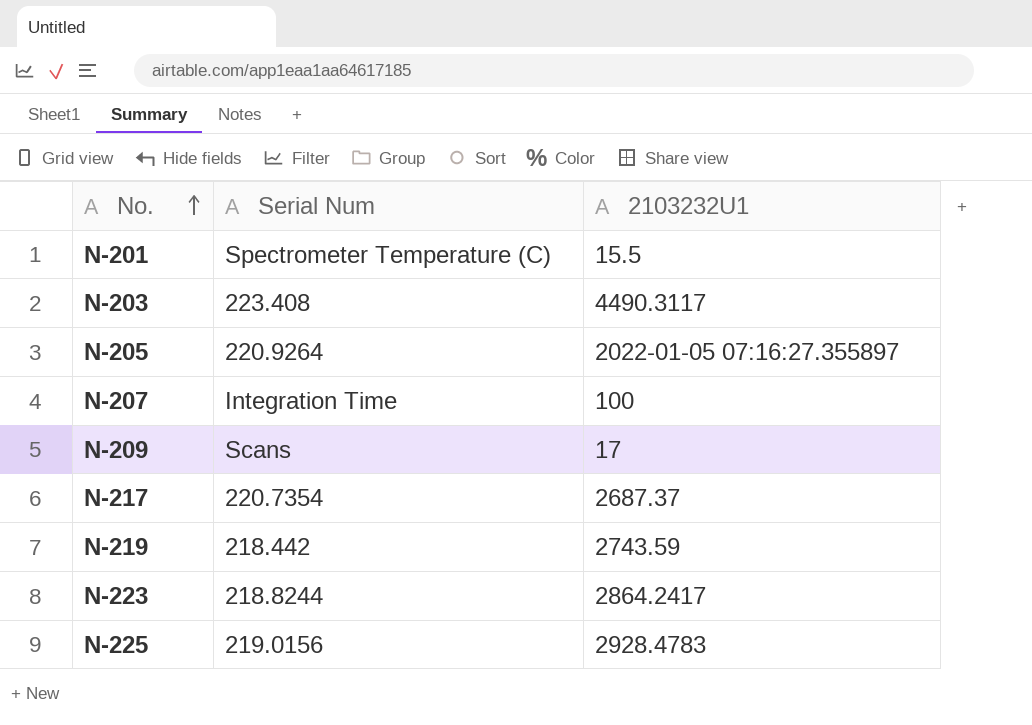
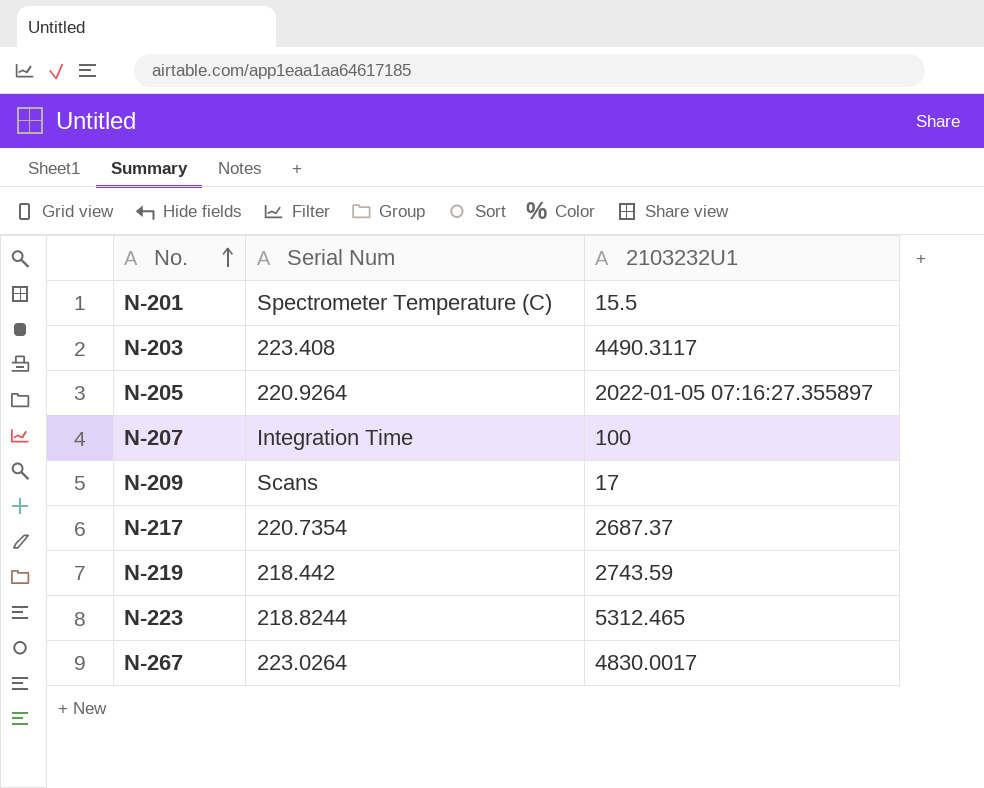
row N-225: 219.0156 | 2928.4783 -> none
N-223 | 2103232U1: 2864.2417 -> 5312.465
row N-267: none -> 223.0264 | 4830.0017

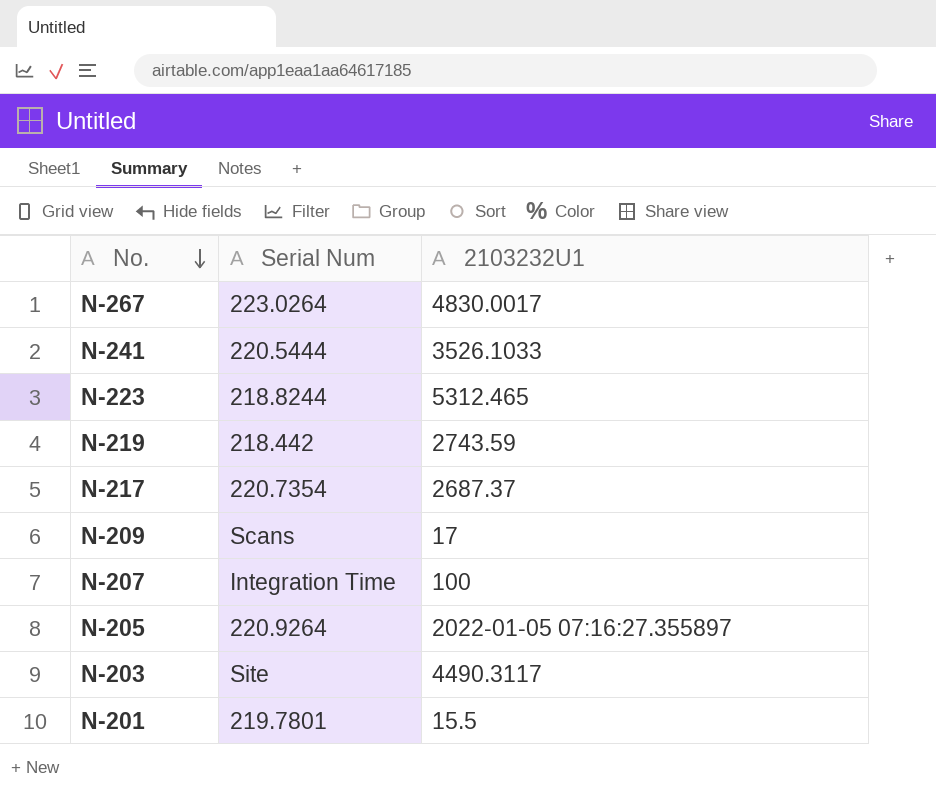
row order: No. ascending -> No. descending
row N-241: none -> 220.5444 | 3526.1033
N-203 | Serial Num: 223.408 -> Site
N-201 | Serial Num: Spectrometer Temperature (C) -> 219.7801

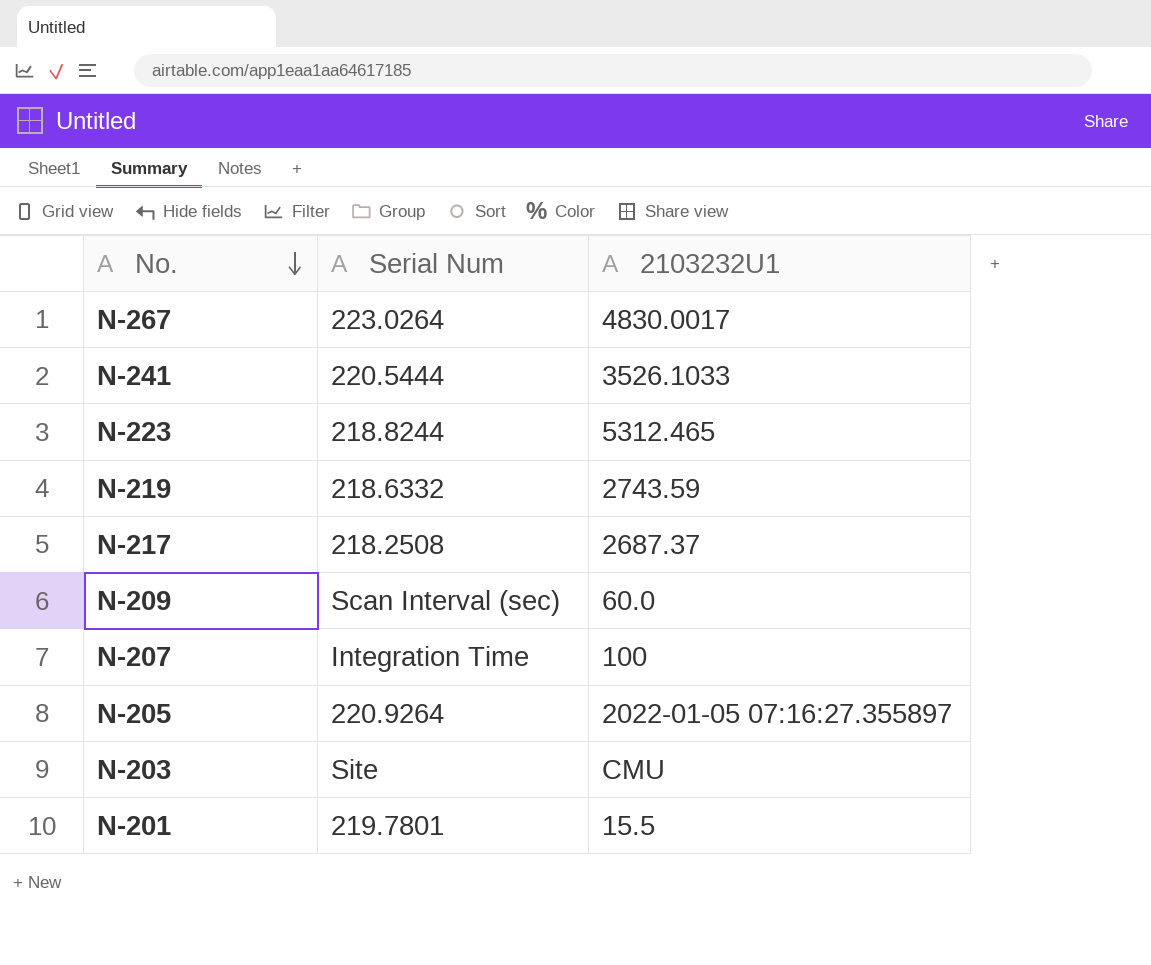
N-219 | Serial Num: 218.442 -> 218.6332
N-217 | Serial Num: 220.7354 -> 218.2508
N-209 | Serial Num: Scans -> Scan Interval (sec)
N-209 | 2103232U1: 17 -> 60.0
N-203 | 2103232U1: 4490.3117 -> CMU

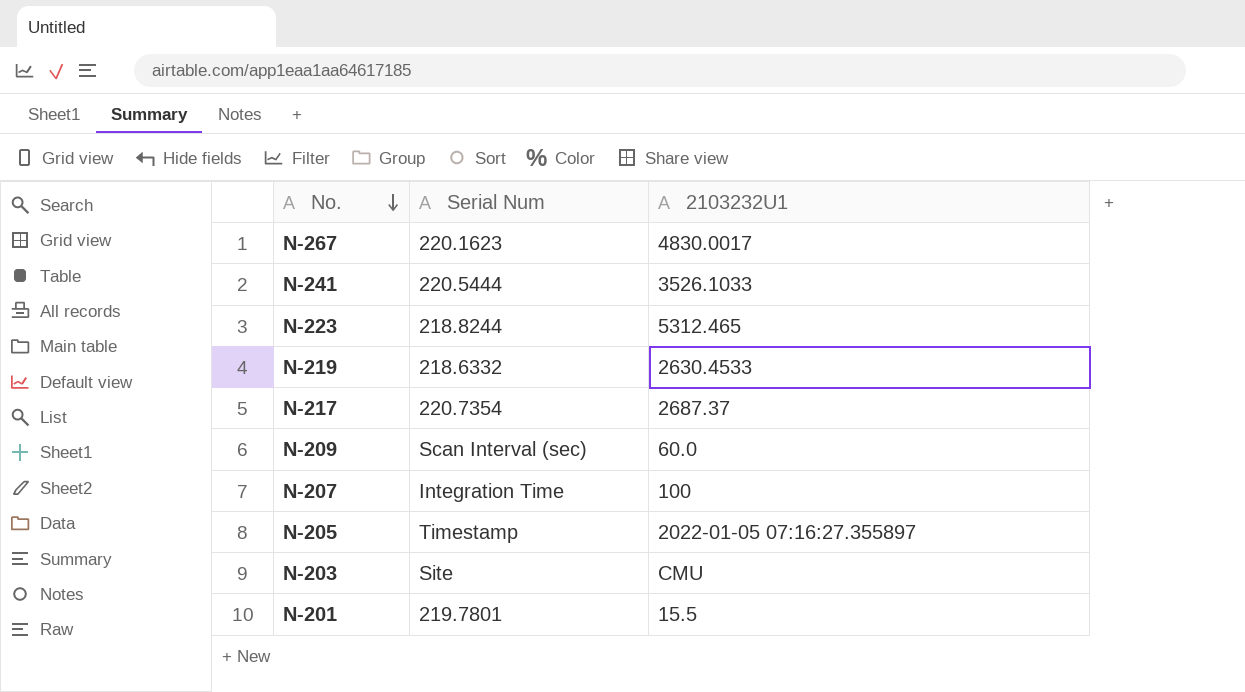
N-267 | Serial Num: 223.0264 -> 220.1623
N-219 | 2103232U1: 2743.59 -> 2630.4533
N-217 | Serial Num: 218.2508 -> 220.7354
N-205 | Serial Num: 220.9264 -> Timestamp

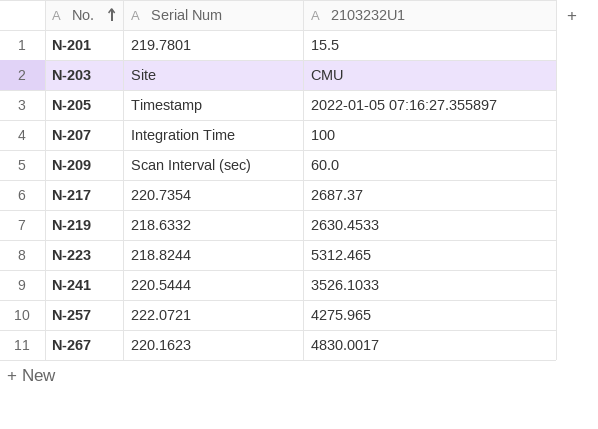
row order: No. descending -> No. ascending
row N-257: none -> 222.0721 | 4275.965

